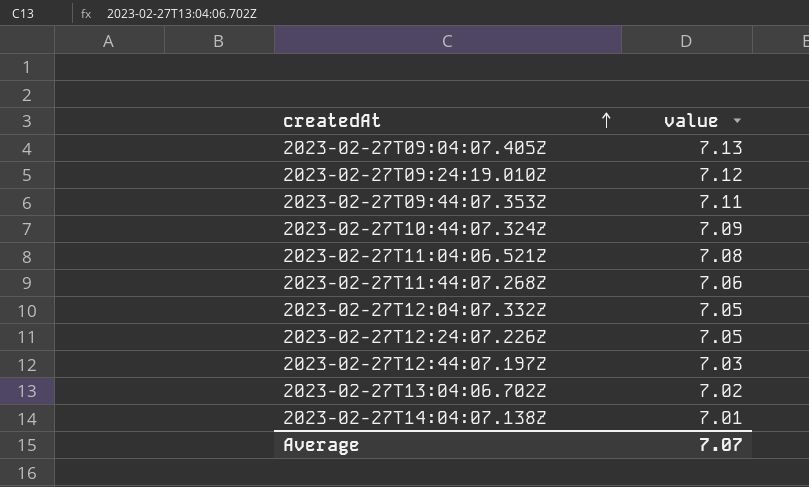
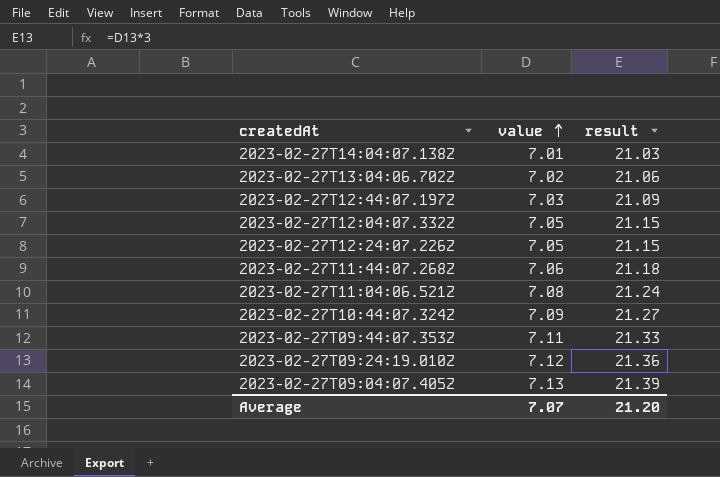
row order: createdAt ascending -> value ascending
column result | formula: none -> [value] * 3

